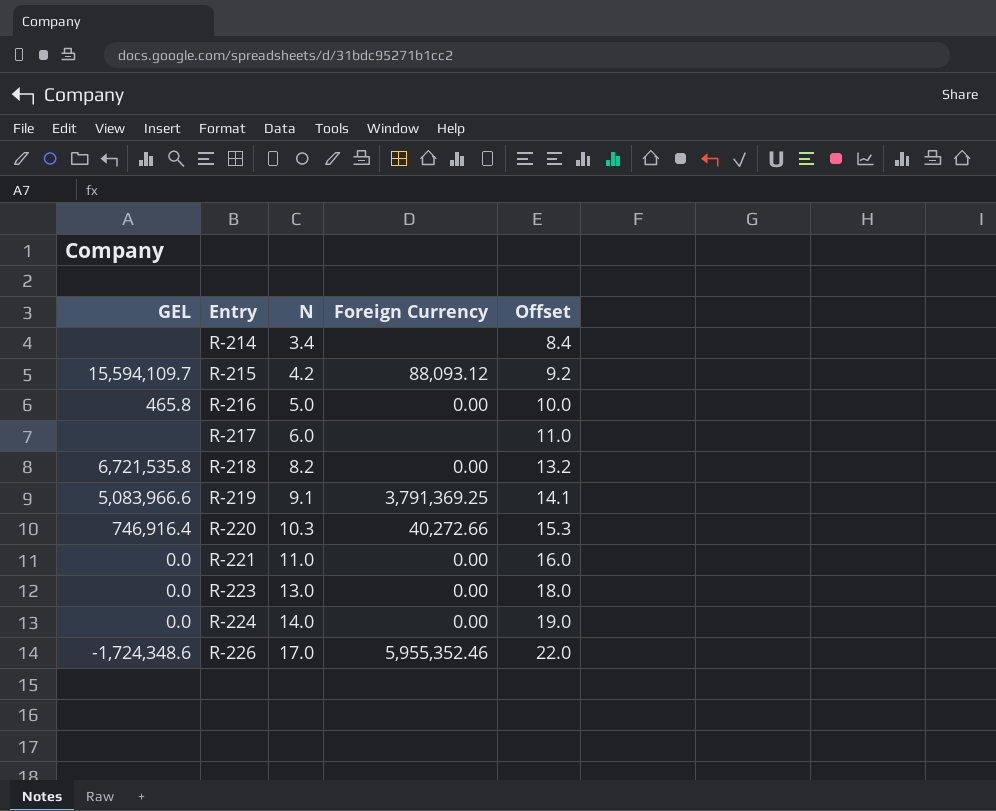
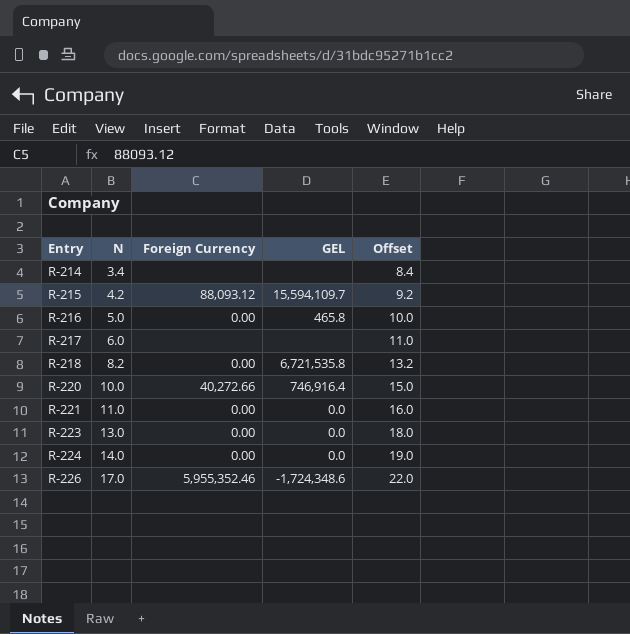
column GEL | position: 1 -> 4
row R-219: 5,083,966.6 | 9.1 | 3,791,369.25 | 14.1 -> none
R-220 | N: 10.3 -> 10.0
R-220 | Offset: 15.3 -> 15.0

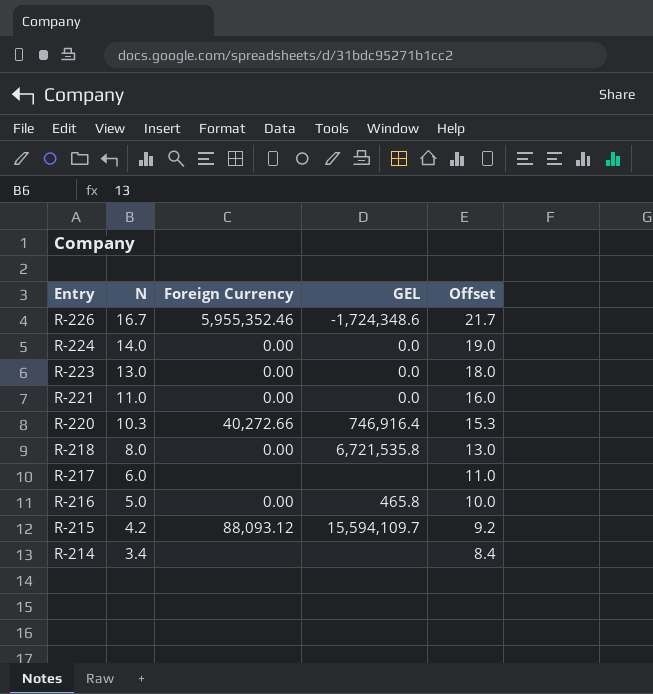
row order: Entry ascending -> Entry descending
R-226 | N: 17.0 -> 16.7
R-226 | Offset: 22.0 -> 21.7
R-220 | N: 10.0 -> 10.3
R-220 | Offset: 15.0 -> 15.3
R-218 | N: 8.2 -> 8.0
R-218 | Offset: 13.2 -> 13.0

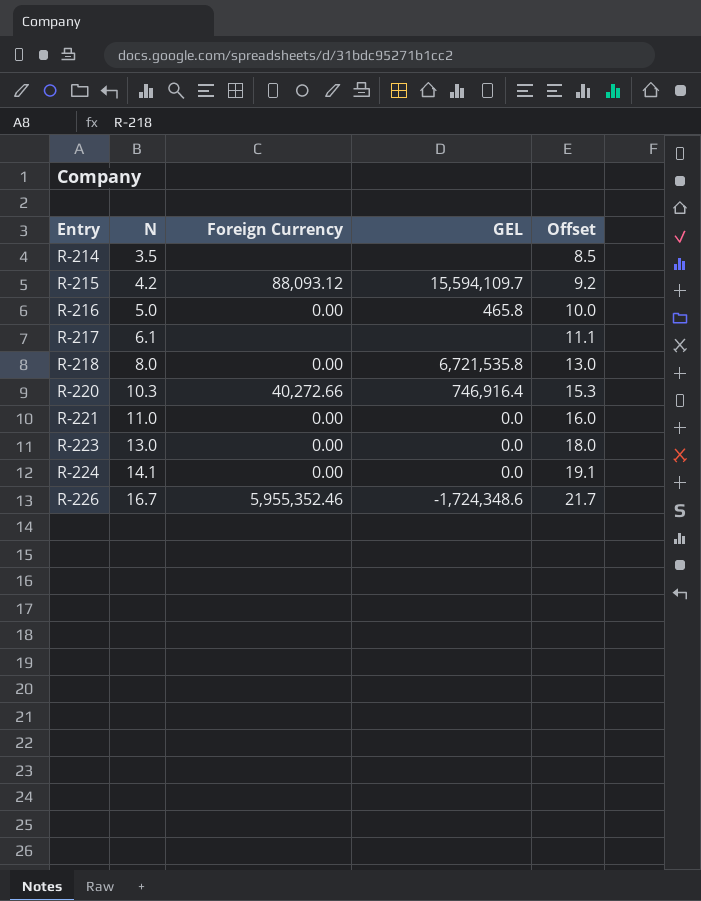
row order: Entry descending -> Entry ascending
R-214 | N: 3.4 -> 3.5
R-214 | Offset: 8.4 -> 8.5
R-217 | N: 6.0 -> 6.1
R-217 | Offset: 11.0 -> 11.1
R-224 | N: 14.0 -> 14.1
R-224 | Offset: 19.0 -> 19.1

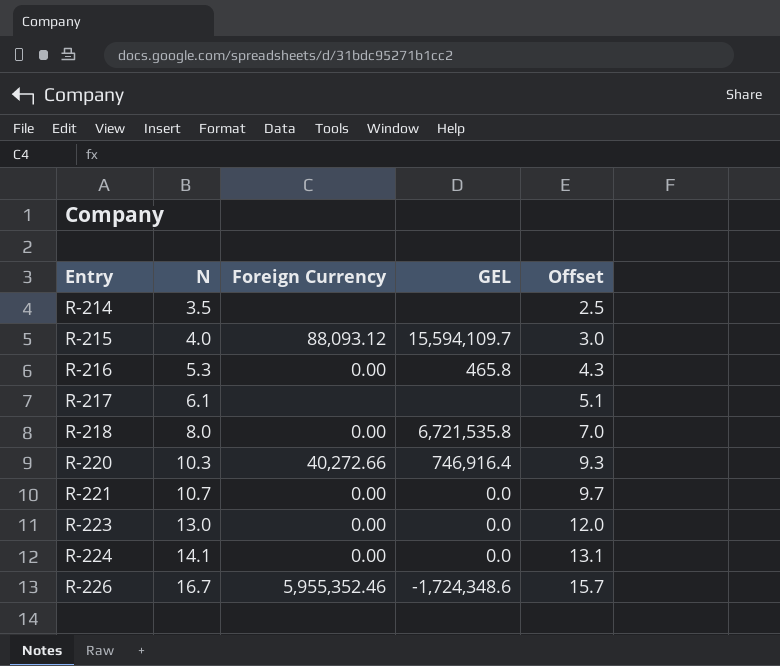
column Offset | formula: [N] + 5 -> [N] - 1
R-215 | N: 4.2 -> 4.0
R-216 | N: 5.0 -> 5.3
R-221 | N: 11.0 -> 10.7

